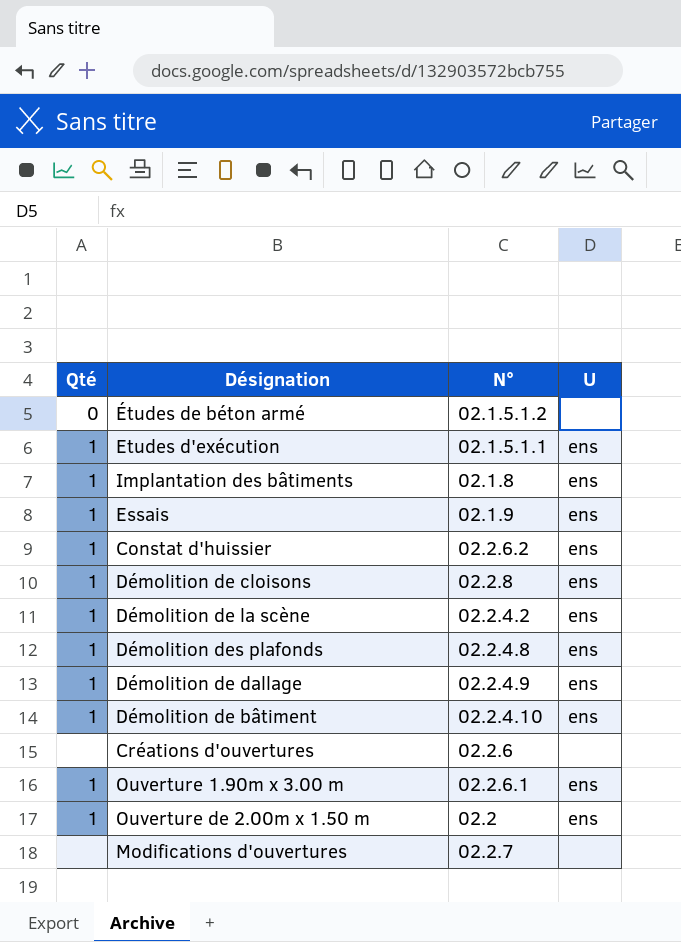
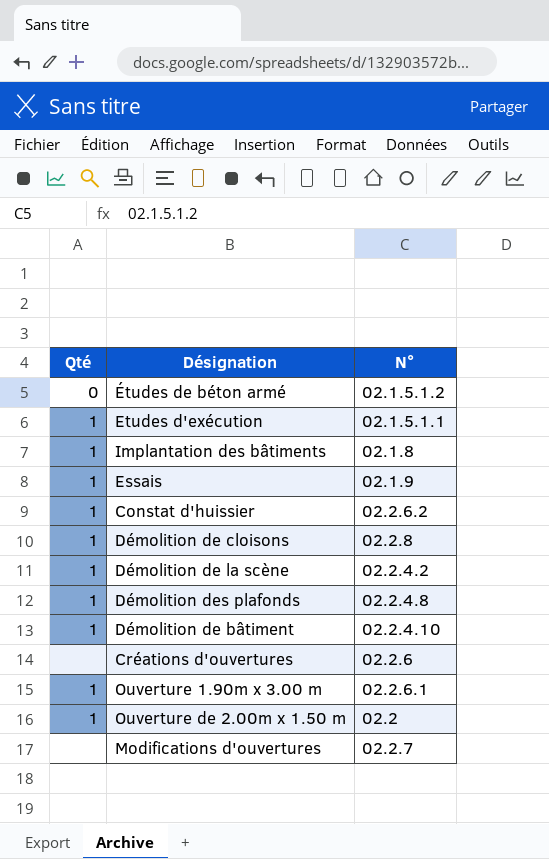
column U | position: 4 -> none
row Démolition de dallage: 1 | 02.2.4.9 | ens -> none

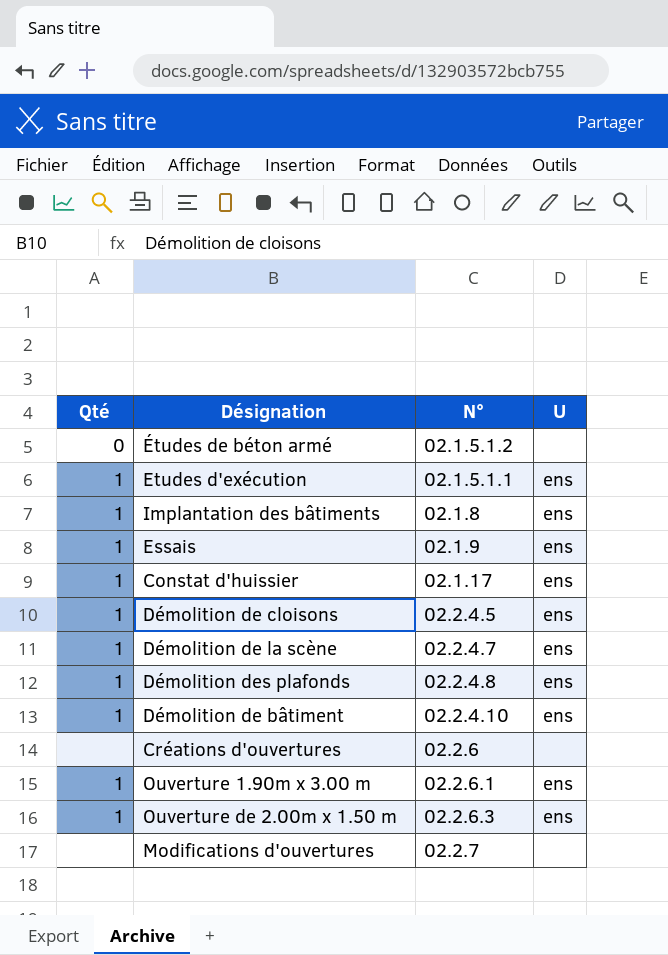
column U | position: none -> 4
Constat d'huissier | N°: 02.2.6.2 -> 02.1.17
Démolition de cloisons | N°: 02.2.8 -> 02.2.4.5
Démolition de la scène | N°: 02.2.4.2 -> 02.2.4.7
Ouverture de 2.00m x 1.50 m | N°: 02.2 -> 02.2.6.3

